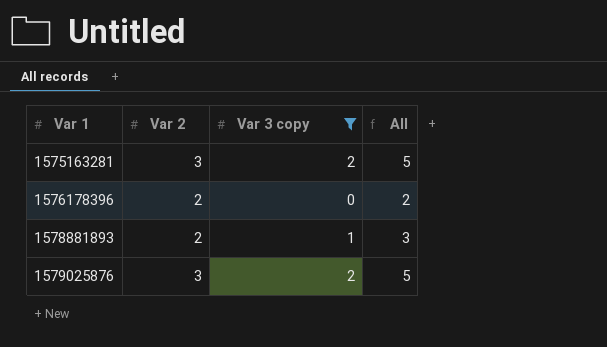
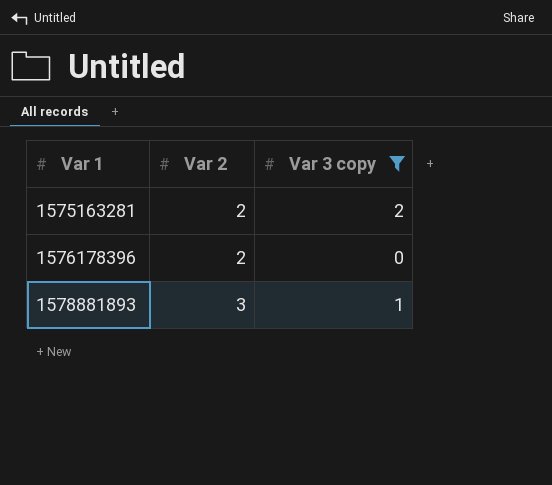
column All | formula: [Var 2] + [Var 3 copy] -> none
row 1579025876: 3 | 2 | 5 -> none
1575163281 | Var 2: 3 -> 2
1578881893 | Var 2: 2 -> 3

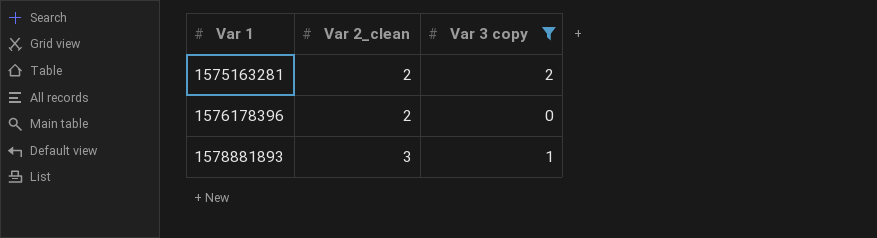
column name: Var 2 -> Var 2_clean

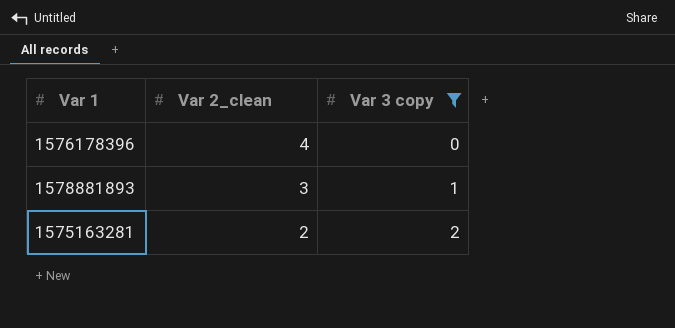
row order: Var 1 ascending -> Var 2_clean descending
1576178396 | Var 2_clean: 2 -> 4

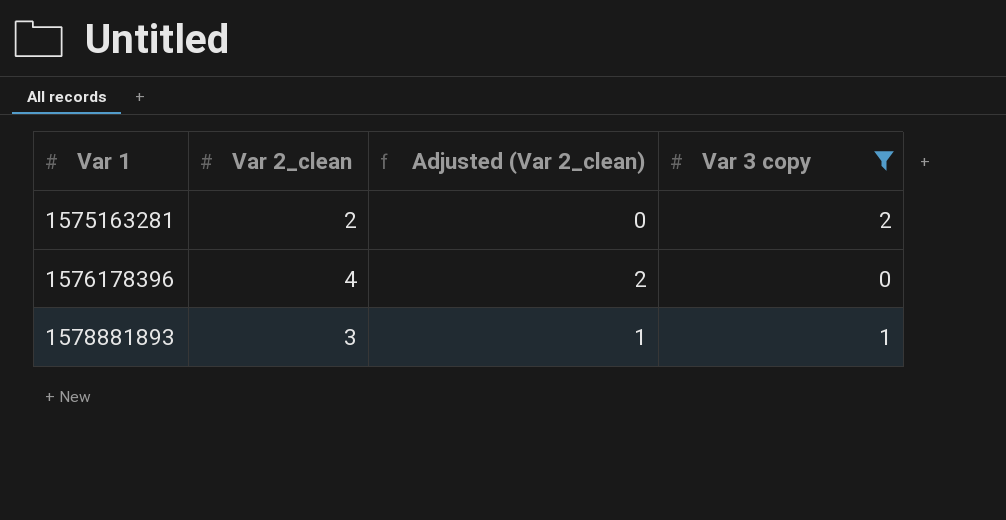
row order: Var 2_clean descending -> Var 1 ascending
column Adjusted (Var 2_clean) | formula: none -> [Var 2_clean] - 2

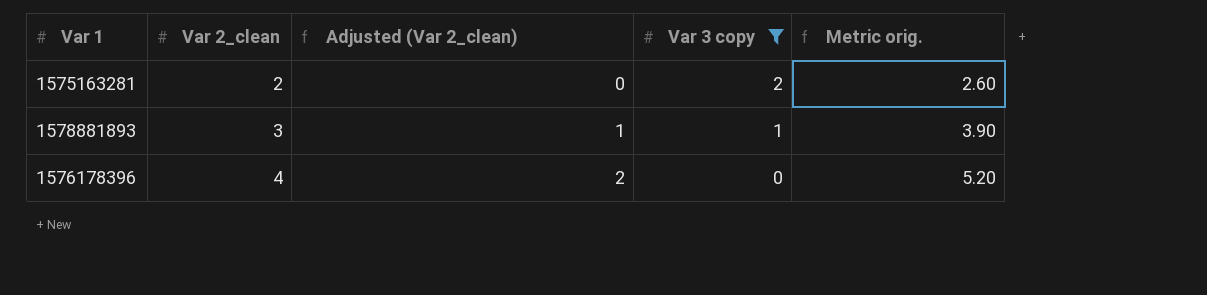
row order: Var 1 ascending -> Var 2_clean ascending
column Metric orig. | formula: none -> [Var 2_clean] * 1.3

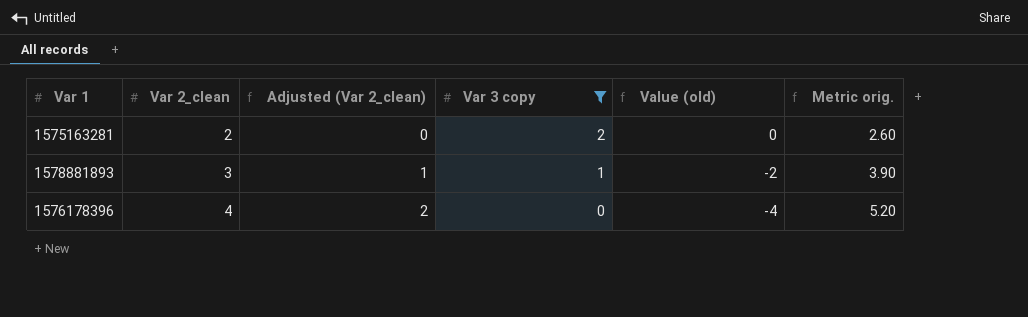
column Value (old) | formula: none -> [Var 3 copy] - [Var 2_clean]

